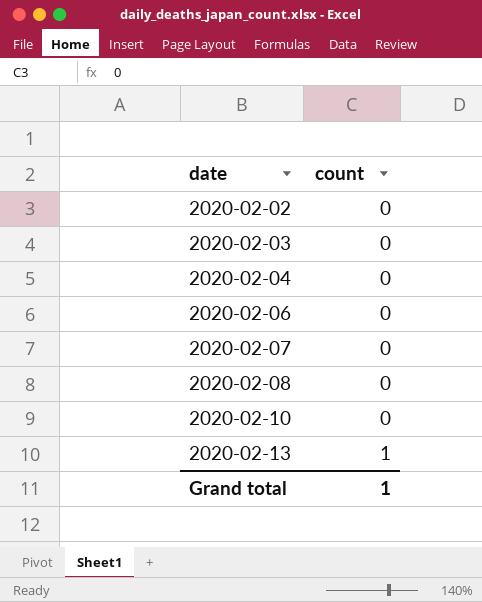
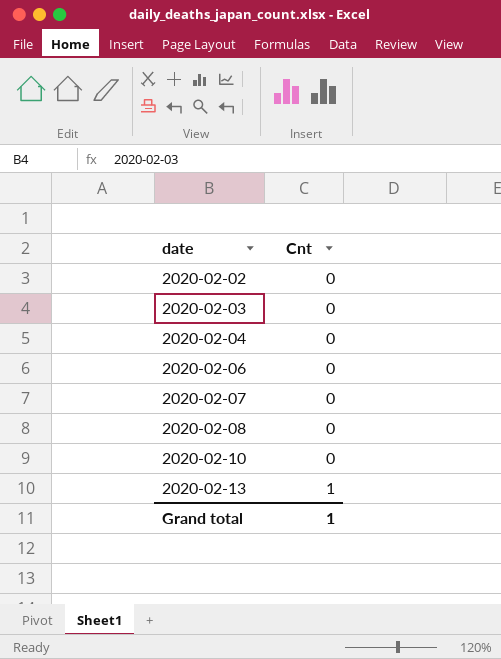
column name: count -> Cnt

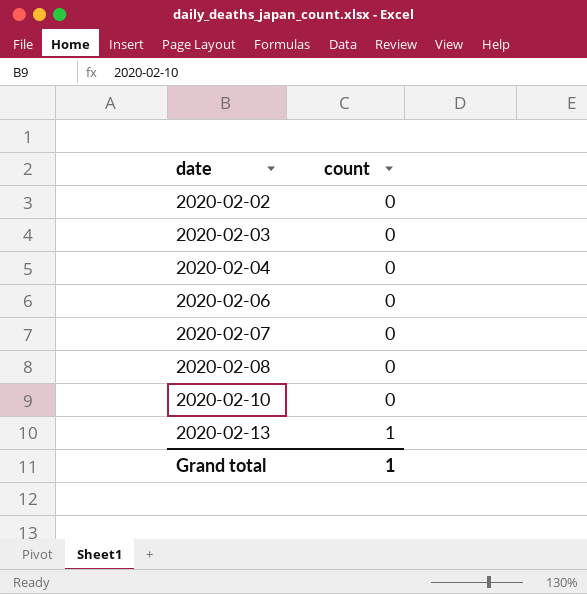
column name: Cnt -> count

